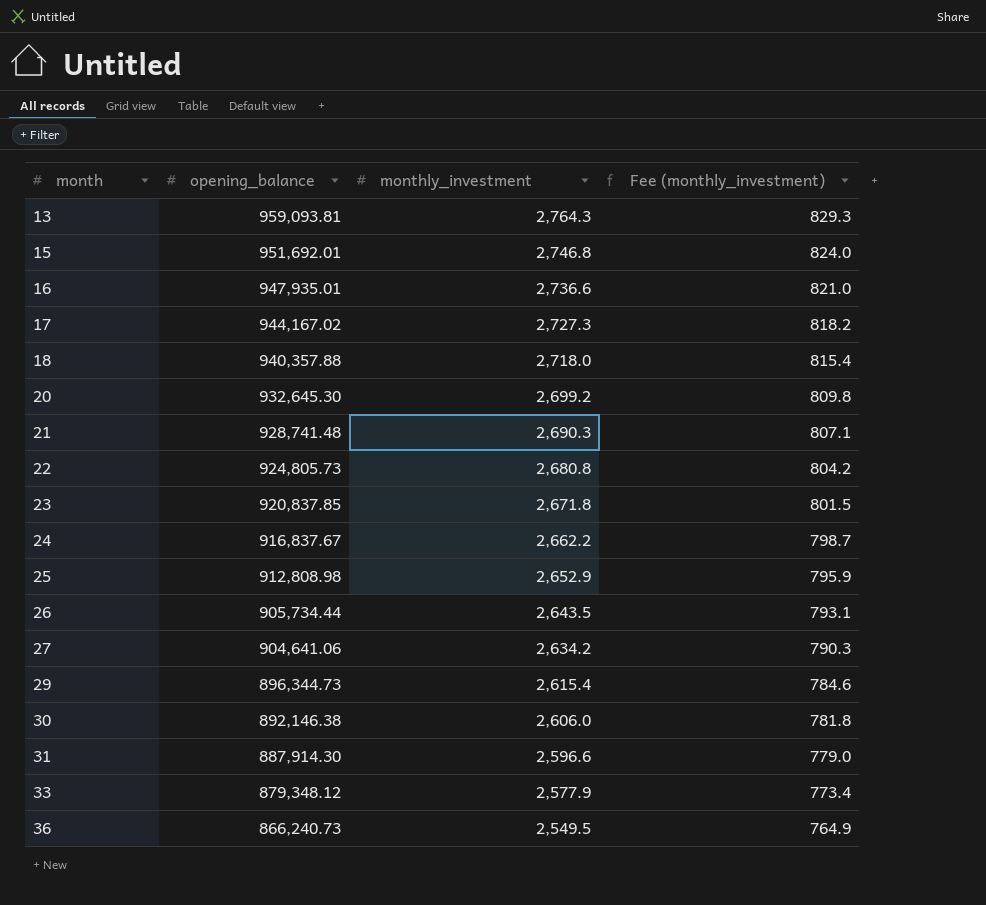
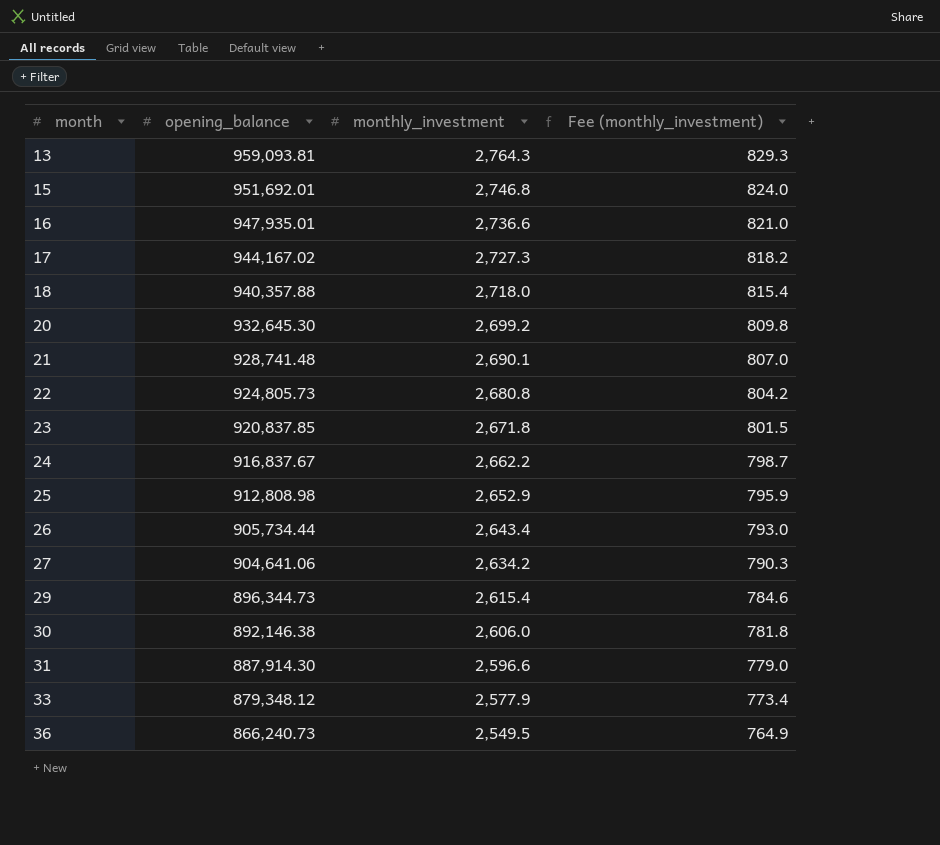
21 | monthly_investment: 2,690.3 -> 2,690.1
21 | Fee (monthly_investment): 807.1 -> 807.0
26 | monthly_investment: 2,643.5 -> 2,643.4
26 | Fee (monthly_investment): 793.1 -> 793.0

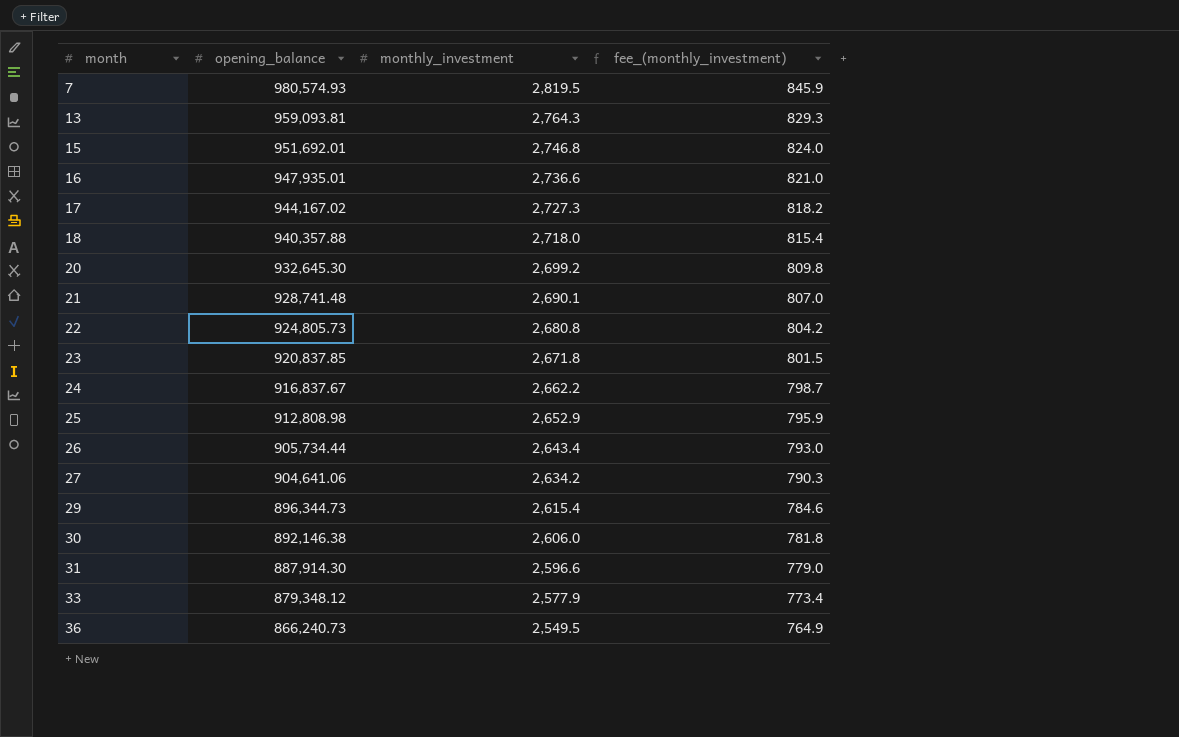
column name: Fee (monthly_investment) -> fee_(monthly_investment)
row 7: none -> 980,574.93 | 2,819.5 | 845.9

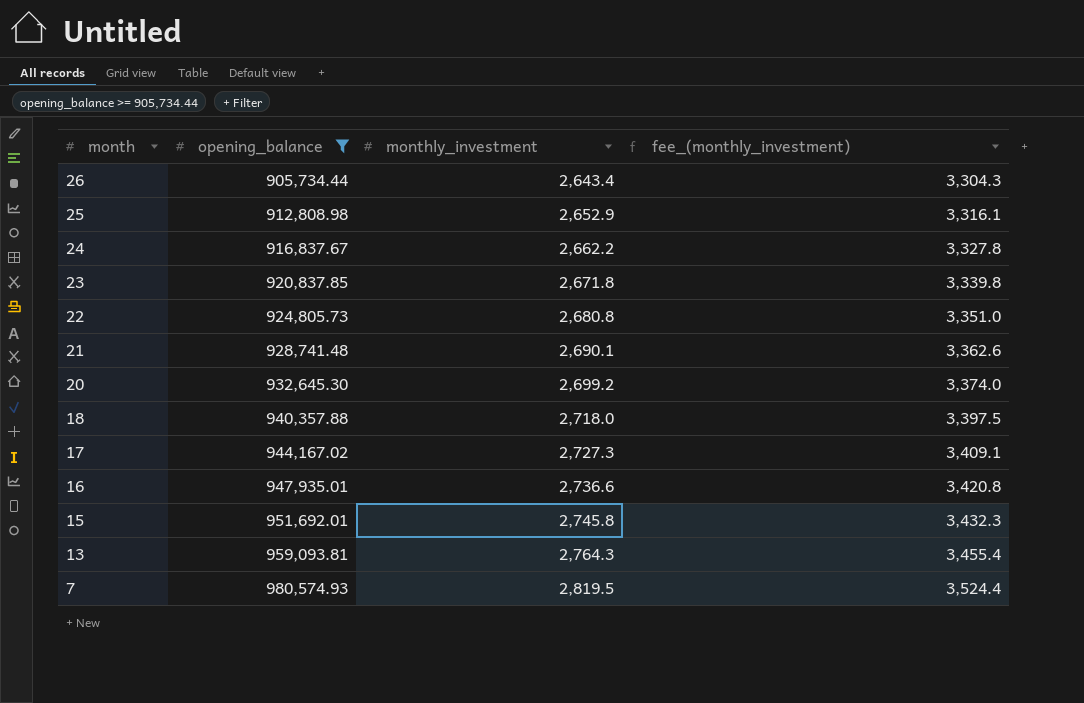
filter: none -> opening_balance >= 905,734.44
row order: month ascending -> month descending
column fee_(monthly_investment) | formula: [monthly_investment] * 0.3 -> [monthly_investment] * 1.25
15 | monthly_investment: 2,746.8 -> 2,745.8

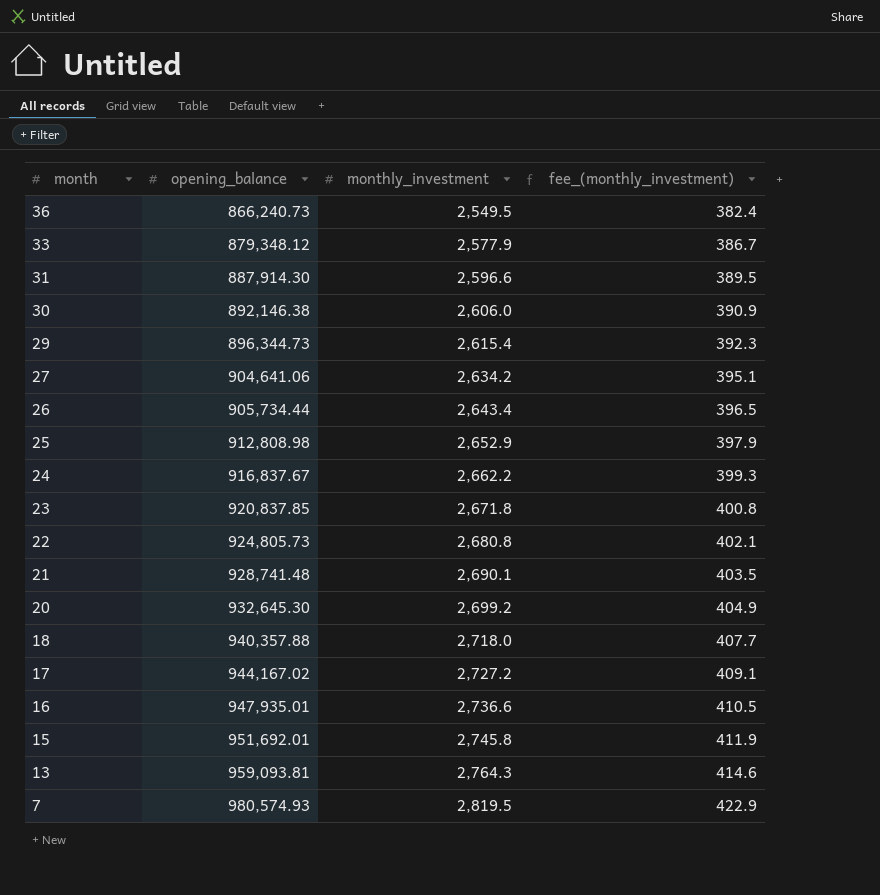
filter: opening_balance >= 905,734.44 -> none
column fee_(monthly_investment) | formula: [monthly_investment] * 1.25 -> [monthly_investment] * 0.15
17 | monthly_investment: 2,727.3 -> 2,727.2

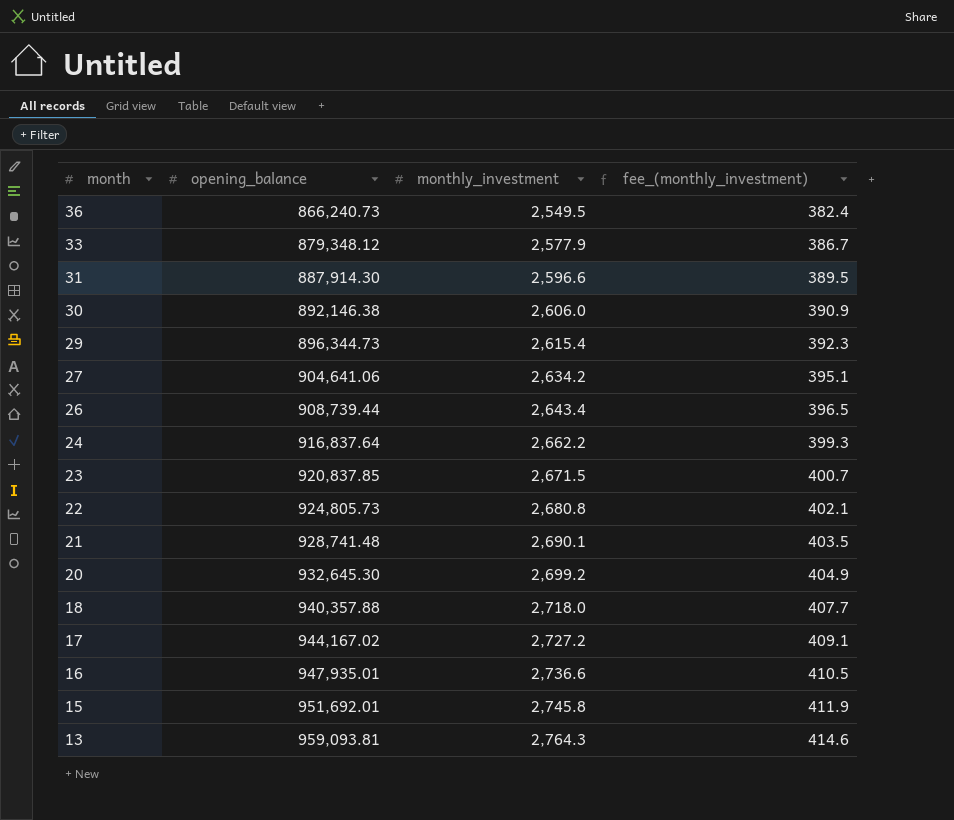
row 25: 912,808.98 | 2,652.9 | 397.9 -> none
row 7: 980,574.93 | 2,819.5 | 422.9 -> none
26 | opening_balance: 905,734.44 -> 908,739.44
24 | opening_balance: 916,837.67 -> 916,837.64
23 | monthly_investment: 2,671.8 -> 2,671.5
23 | fee_(monthly_investment): 400.8 -> 400.7

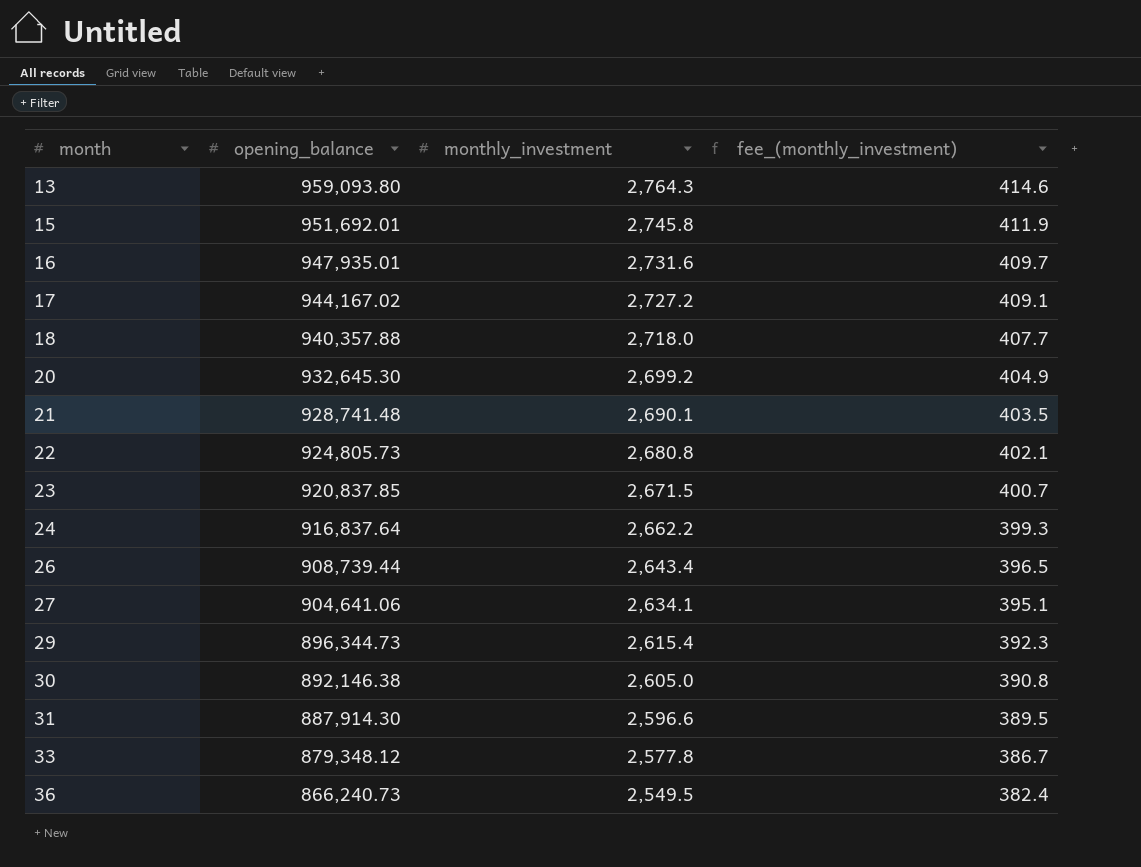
row order: month descending -> month ascending
13 | opening_balance: 959,093.81 -> 959,093.80
16 | monthly_investment: 2,736.6 -> 2,731.6
16 | fee_(monthly_investment): 410.5 -> 409.7
27 | monthly_investment: 2,634.2 -> 2,634.1
30 | monthly_investment: 2,606.0 -> 2,605.0
30 | fee_(monthly_investment): 390.9 -> 390.8
33 | monthly_investment: 2,577.9 -> 2,577.8

